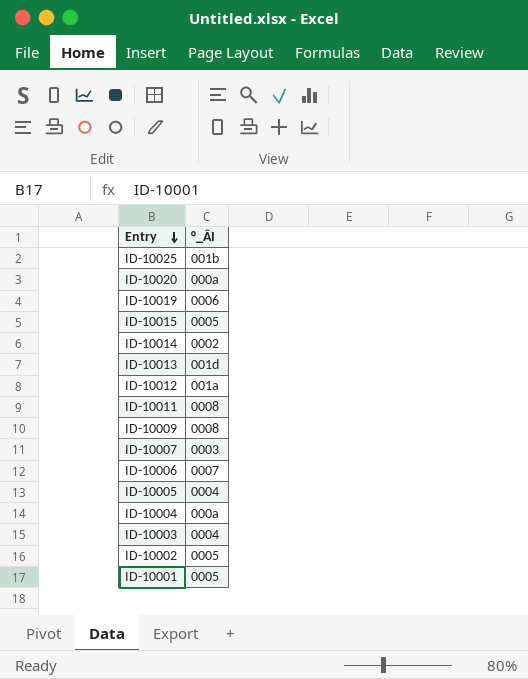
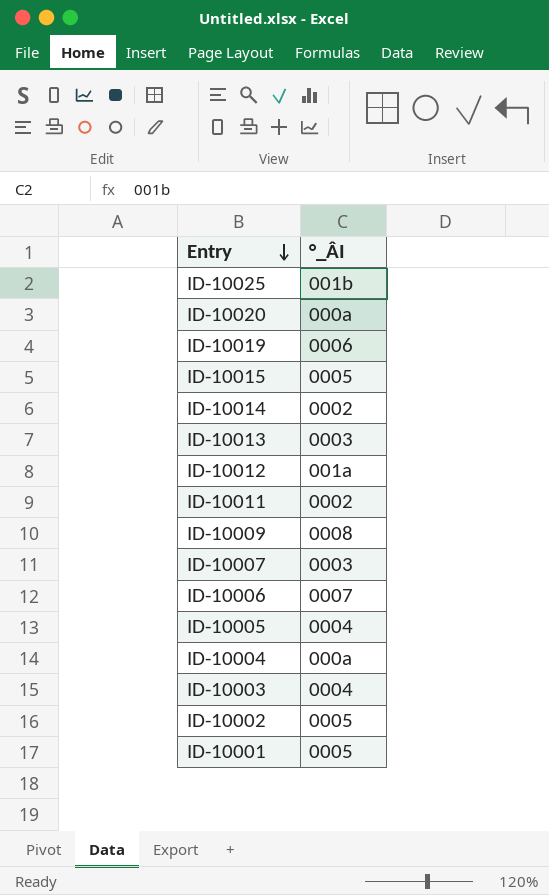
ID-10013 | °_ÂI: 001d -> 0003
ID-10011 | °_ÂI: 0008 -> 0002

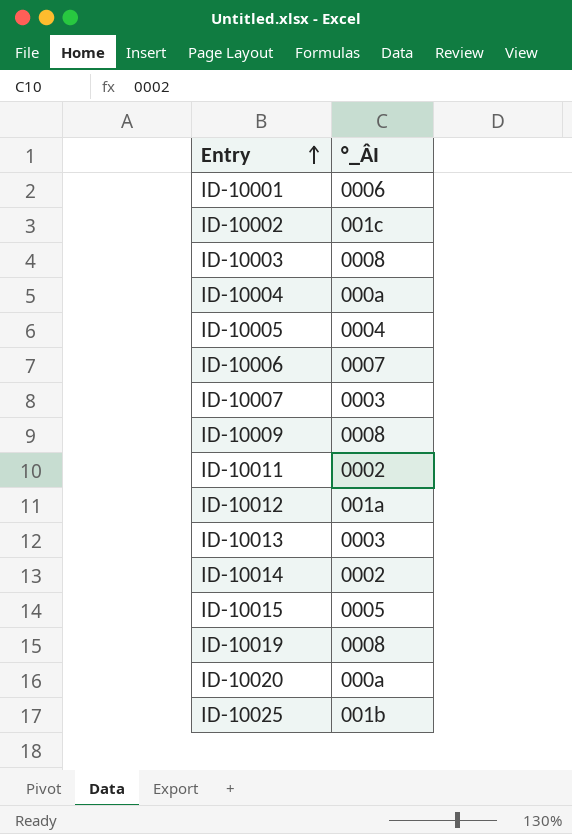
row order: Entry descending -> Entry ascending
ID-10001 | °_ÂI: 0005 -> 0006
ID-10002 | °_ÂI: 0005 -> 001c
ID-10003 | °_ÂI: 0004 -> 0008
ID-10019 | °_ÂI: 0006 -> 0008

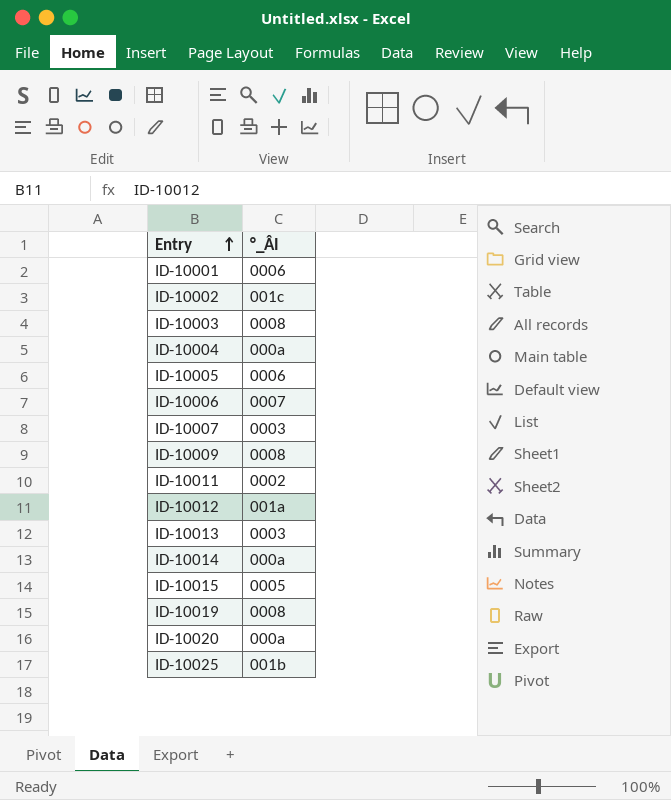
ID-10005 | °_ÂI: 0004 -> 0006
ID-10014 | °_ÂI: 0002 -> 000a

